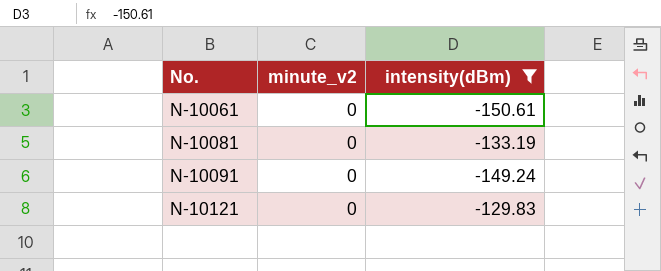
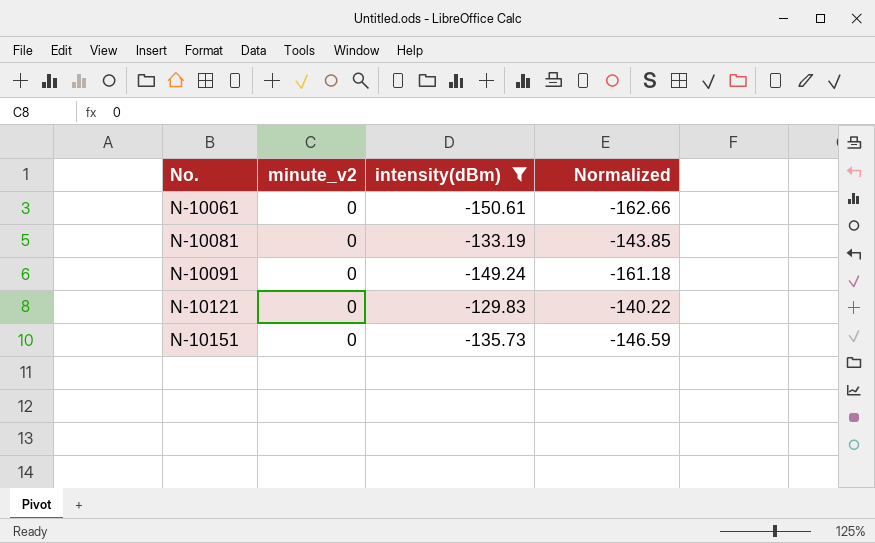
column Normalized | formula: none -> [intensity(dBm)] * 1.08
row N-10151: none -> 0 | -135.73 | -146.59

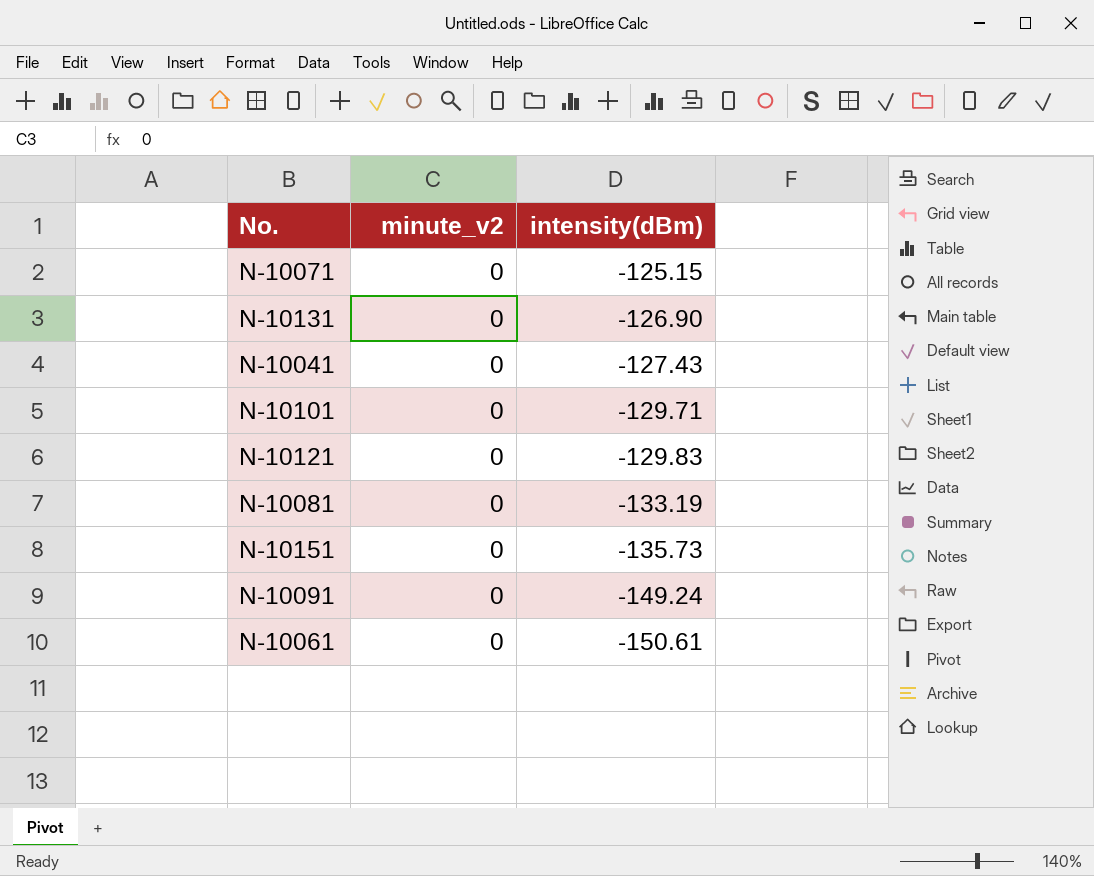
filter: intensity(dBm) <= -129.83 -> none
row order: No. ascending -> intensity(dBm) descending
column Normalized | formula: [intensity(dBm)] * 1.08 -> none

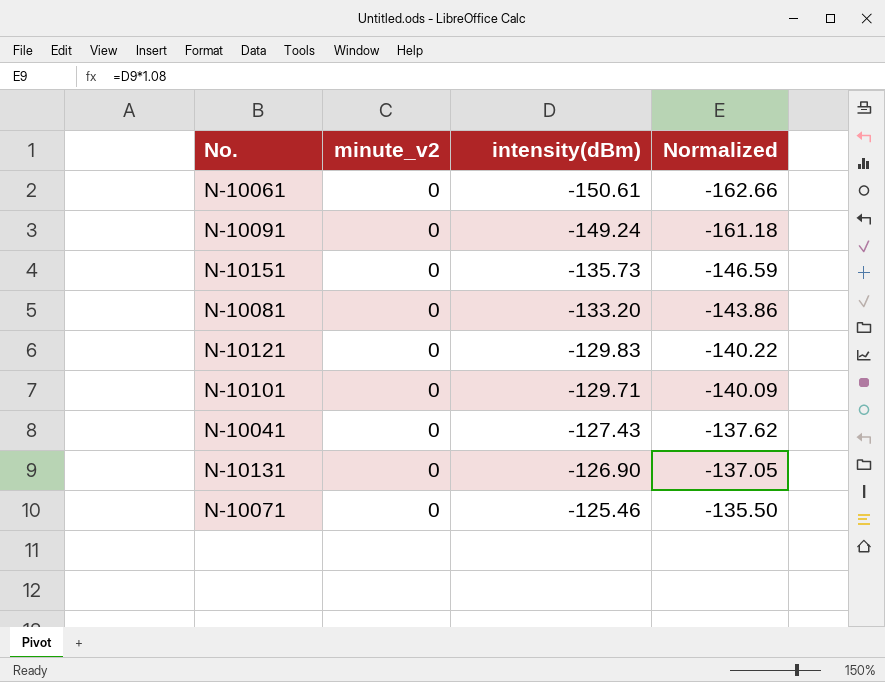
row order: intensity(dBm) descending -> intensity(dBm) ascending
column Normalized | formula: none -> [intensity(dBm)] * 1.08
N-10081 | intensity(dBm): -133.19 -> -133.20
N-10071 | intensity(dBm): -125.15 -> -125.46

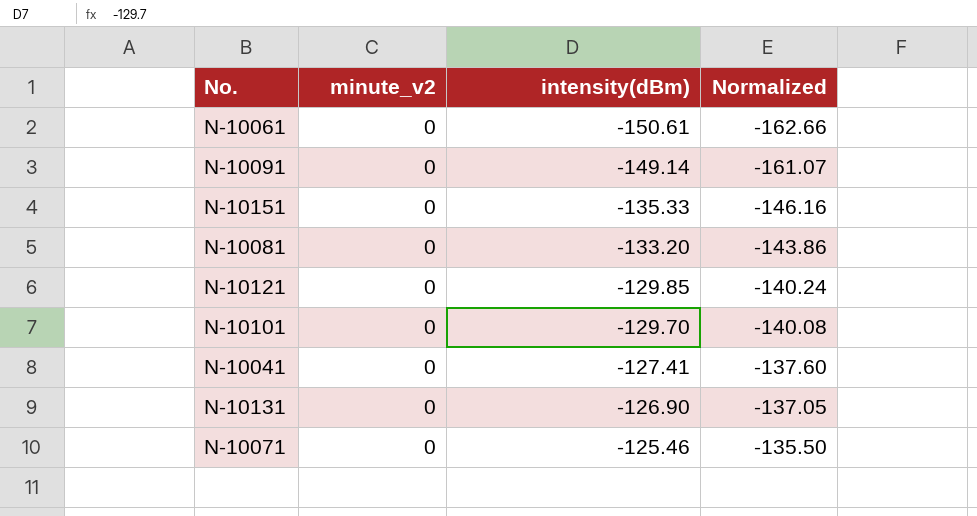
N-10091 | intensity(dBm): -149.24 -> -149.14
N-10091 | Normalized: -161.18 -> -161.07
N-10151 | intensity(dBm): -135.73 -> -135.33
N-10151 | Normalized: -146.59 -> -146.16
N-10121 | intensity(dBm): -129.83 -> -129.85
N-10121 | Normalized: -140.22 -> -140.24
N-10101 | intensity(dBm): -129.71 -> -129.70
N-10101 | Normalized: -140.09 -> -140.08
N-10041 | intensity(dBm): -127.43 -> -127.41
N-10041 | Normalized: -137.62 -> -137.60

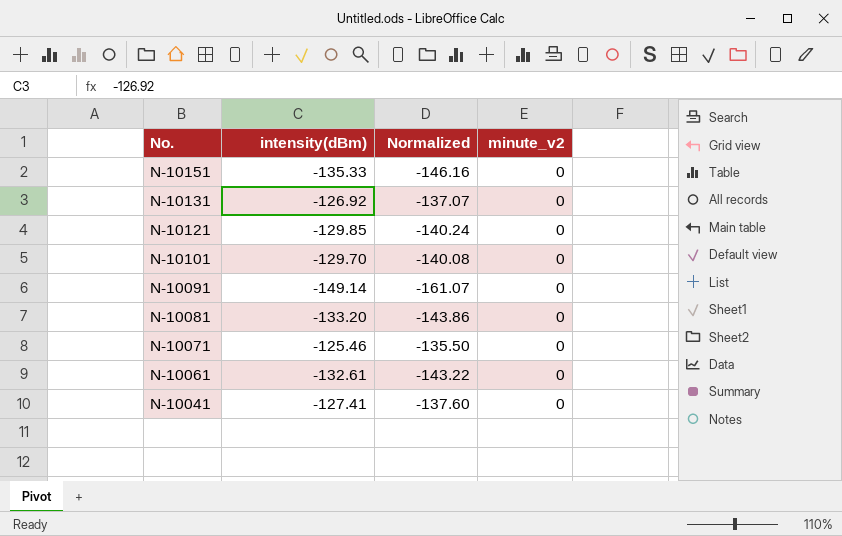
row order: intensity(dBm) ascending -> No. descending
column minute_v2 | position: 2 -> 4
N-10131 | intensity(dBm): -126.90 -> -126.92
N-10131 | Normalized: -137.05 -> -137.07
N-10061 | intensity(dBm): -150.61 -> -132.61
N-10061 | Normalized: -162.66 -> -143.22

